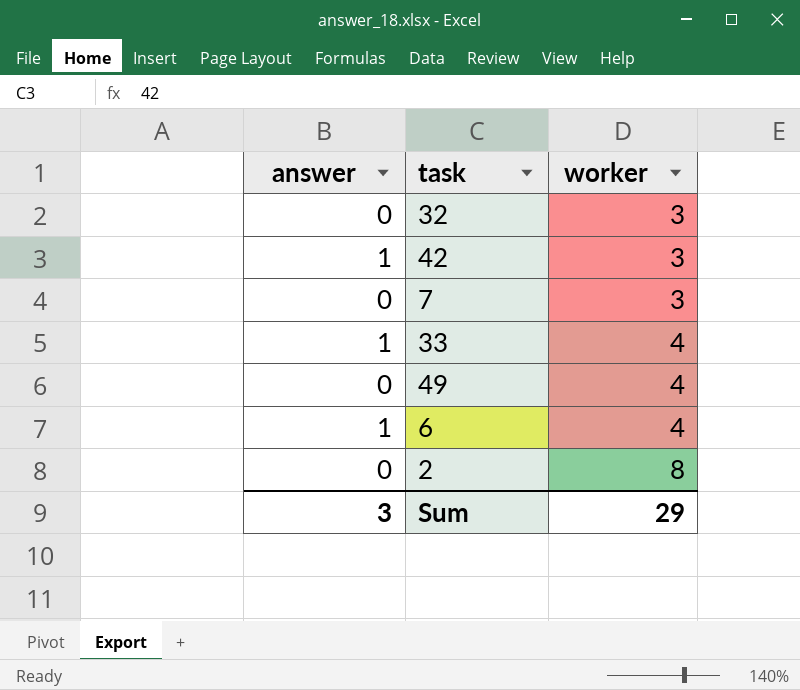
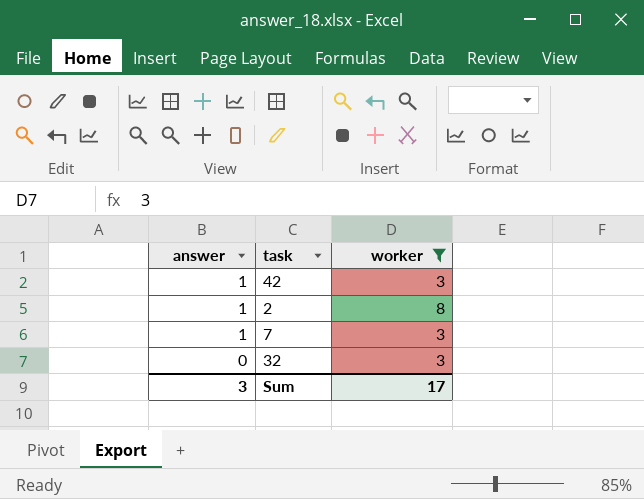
filter: none -> worker != 4
row order: worker ascending -> answer descending
2 | answer: 0 -> 1
7 | answer: 0 -> 1
Sum | worker: 29 -> 17

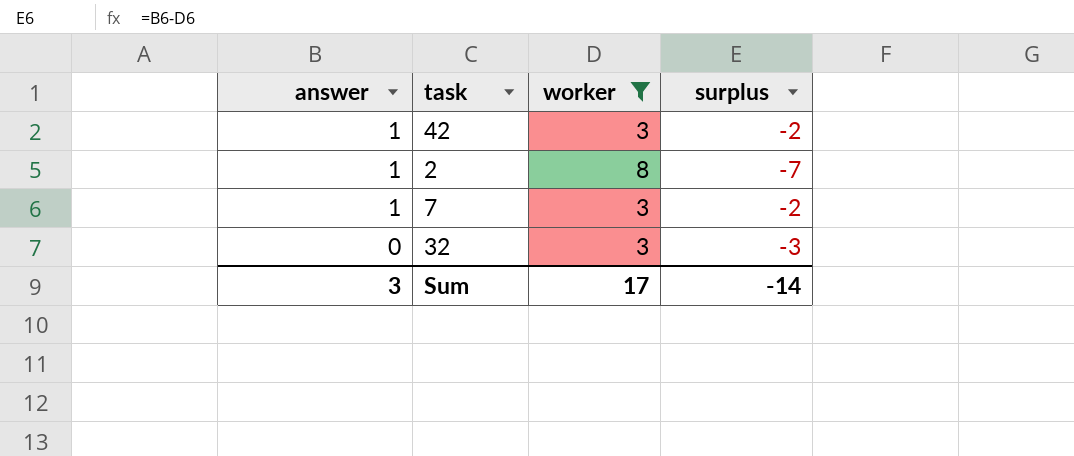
column surplus | formula: none -> [answer] - [worker]

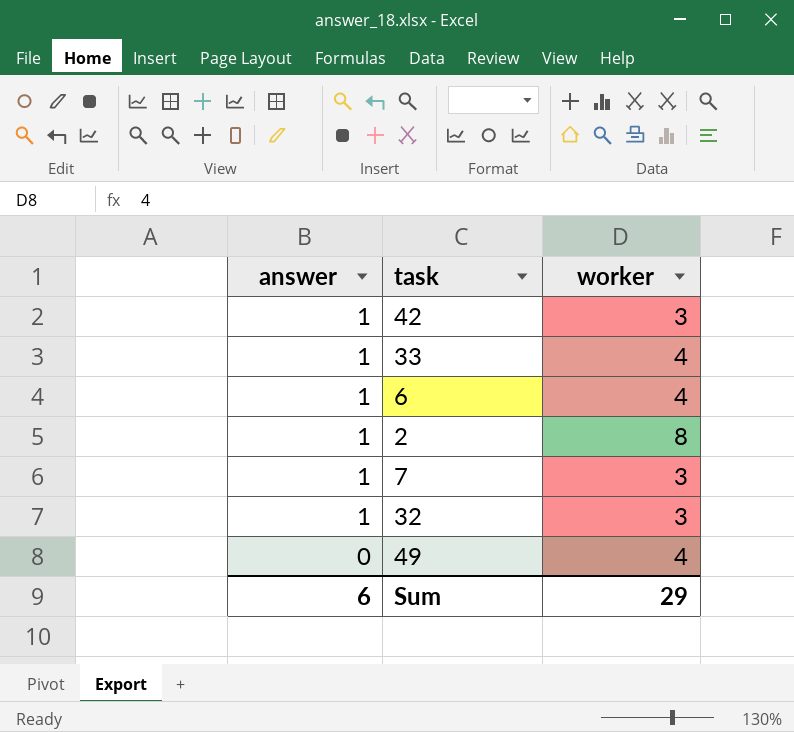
filter: worker != 4 -> none
column surplus | formula: [answer] - [worker] -> none
32 | answer: 0 -> 1
Sum | answer: 3 -> 6
Sum | worker: 17 -> 29

